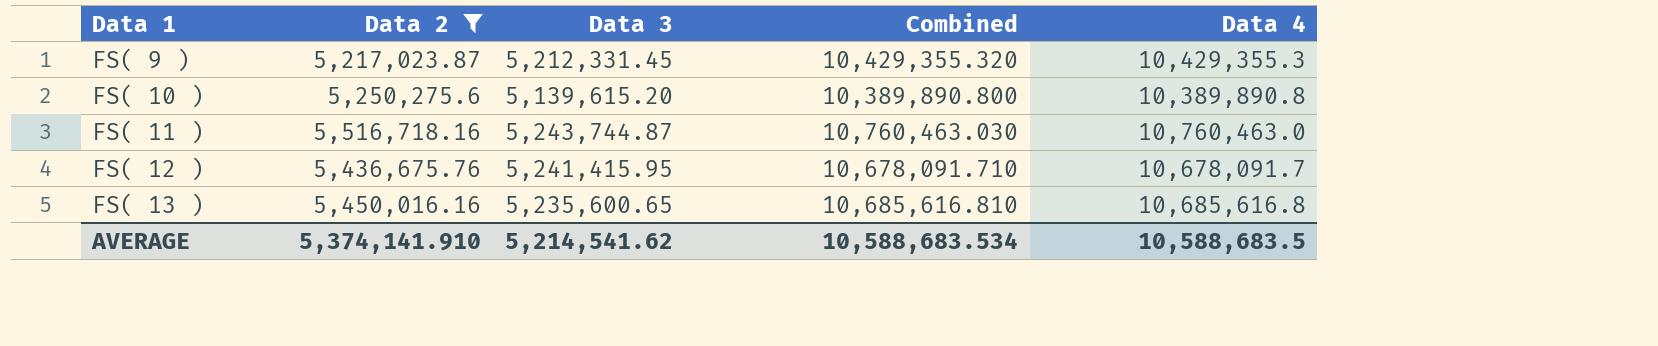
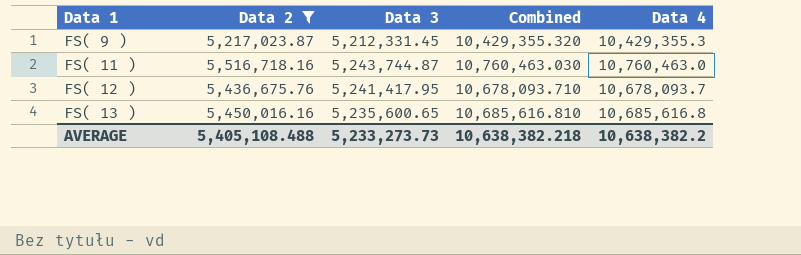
row FS( 10 ): 5,250,275.6 | 5,139,615.20 | 10,389,890.800 | 10,389,890.8 -> none
FS( 12 ) | Data 3: 5,241,415.95 -> 5,241,417.95
FS( 12 ) | Combined: 10,678,091.710 -> 10,678,093.710
FS( 12 ) | Data 4: 10,678,091.7 -> 10,678,093.7
AVERAGE | Data 2: 5,374,141.910 -> 5,405,108.488
AVERAGE | Data 3: 5,214,541.62 -> 5,233,273.73
AVERAGE | Combined: 10,588,683.534 -> 10,638,382.218
AVERAGE | Data 4: 10,588,683.5 -> 10,638,382.2

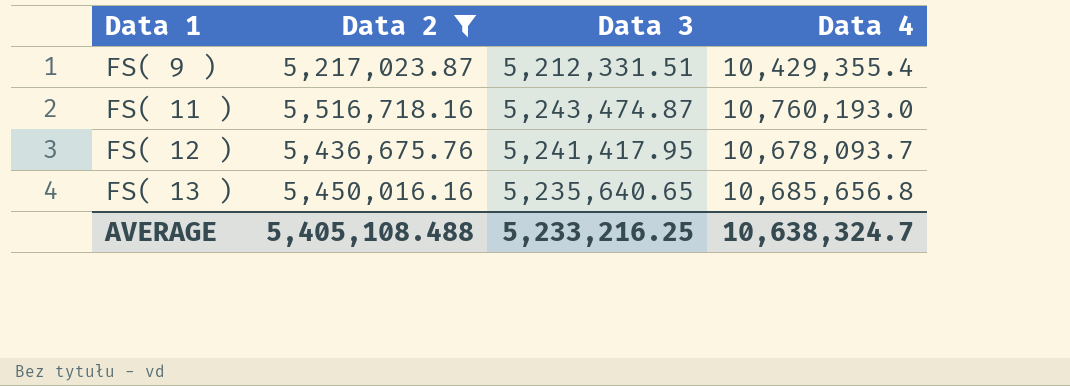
column Combined | formula: [Data 2] + [Data 3] -> none
FS( 9 ) | Data 3: 5,212,331.45 -> 5,212,331.51
FS( 9 ) | Data 4: 10,429,355.3 -> 10,429,355.4
FS( 11 ) | Data 3: 5,243,744.87 -> 5,243,474.87
FS( 11 ) | Data 4: 10,760,463.0 -> 10,760,193.0
FS( 13 ) | Data 3: 5,235,600.65 -> 5,235,640.65
FS( 13 ) | Data 4: 10,685,616.8 -> 10,685,656.8
AVERAGE | Data 3: 5,233,273.73 -> 5,233,216.25
AVERAGE | Data 4: 10,638,382.2 -> 10,638,324.7

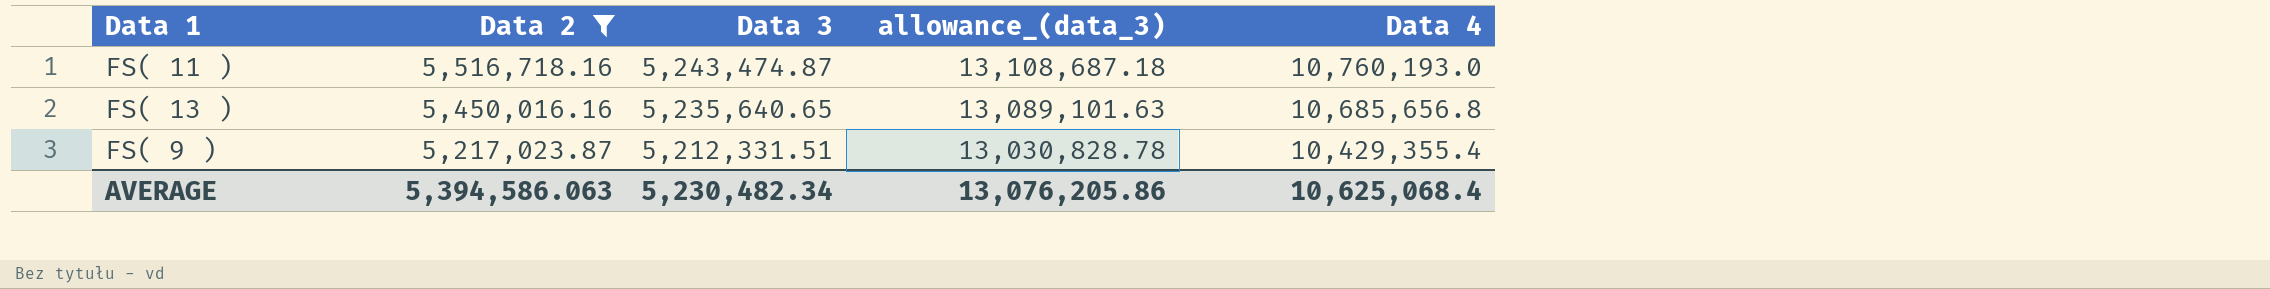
row order: Data 1 ascending -> Data 2 descending
column allowance_(data_3) | formula: none -> [Data 3] * 2.5
row FS( 12 ): 5,436,675.76 | 5,241,417.95 | 10,678,093.7 -> none
AVERAGE | Data 2: 5,405,108.488 -> 5,394,586.063
AVERAGE | Data 3: 5,233,216.25 -> 5,230,482.34
AVERAGE | Data 4: 10,638,324.7 -> 10,625,068.4

